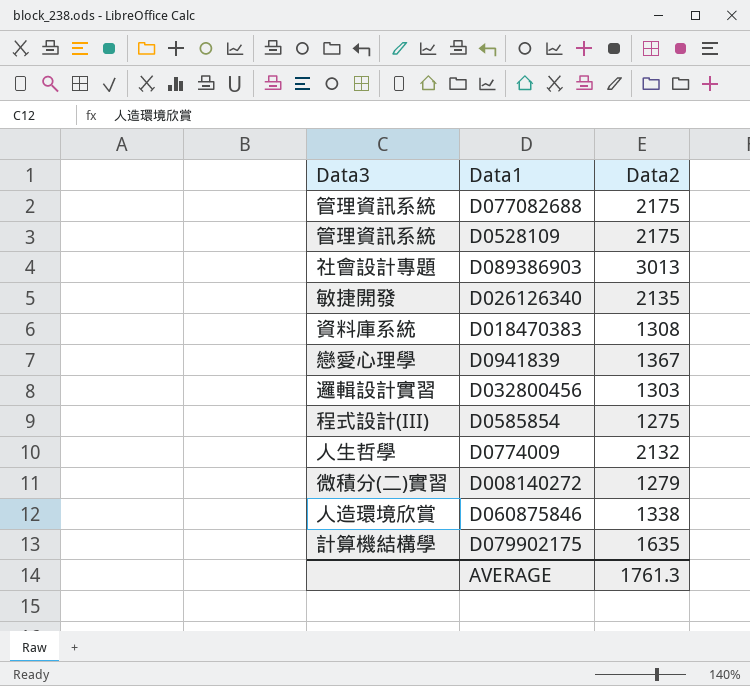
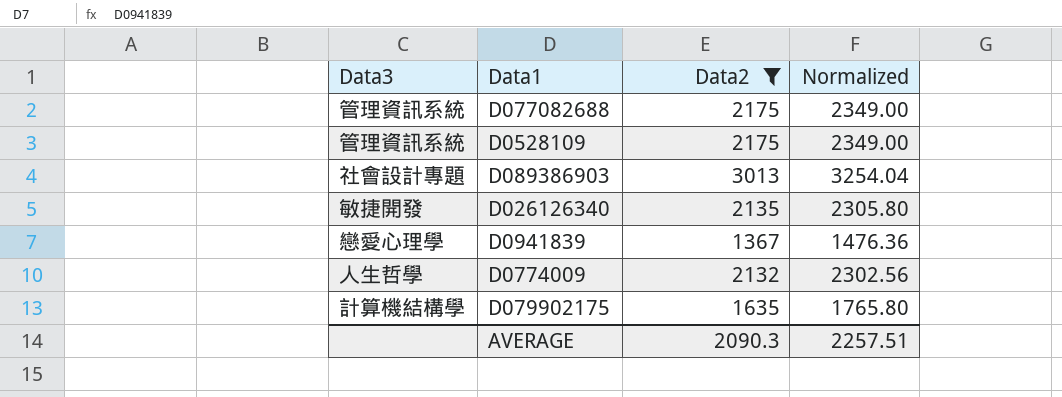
filter: none -> Data2 >= 1367
column Normalized | formula: none -> [Data2] * 1.08
AVERAGE | Data2: 1761.3 -> 2090.3

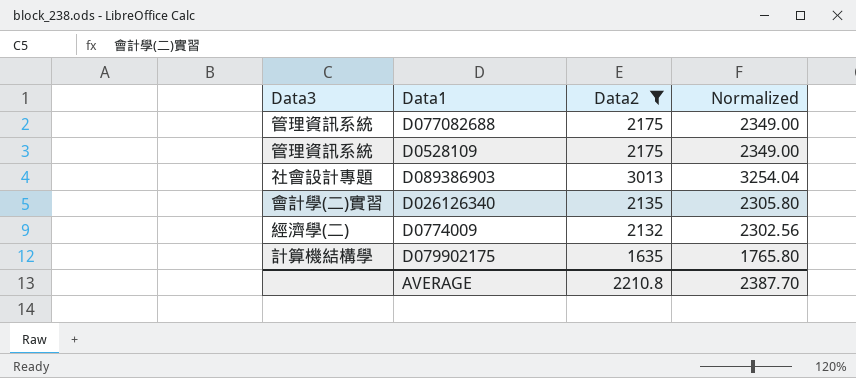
row D0941839: 戀愛心理學 | 1367 | 1476.36 -> none
D026126340 | Data3: 敏捷開發 -> 會計學(二)實習
D0774009 | Data3: 人生哲學 -> 經濟學(二)
AVERAGE | Data2: 2090.3 -> 2210.8
AVERAGE | Normalized: 2257.51 -> 2387.70

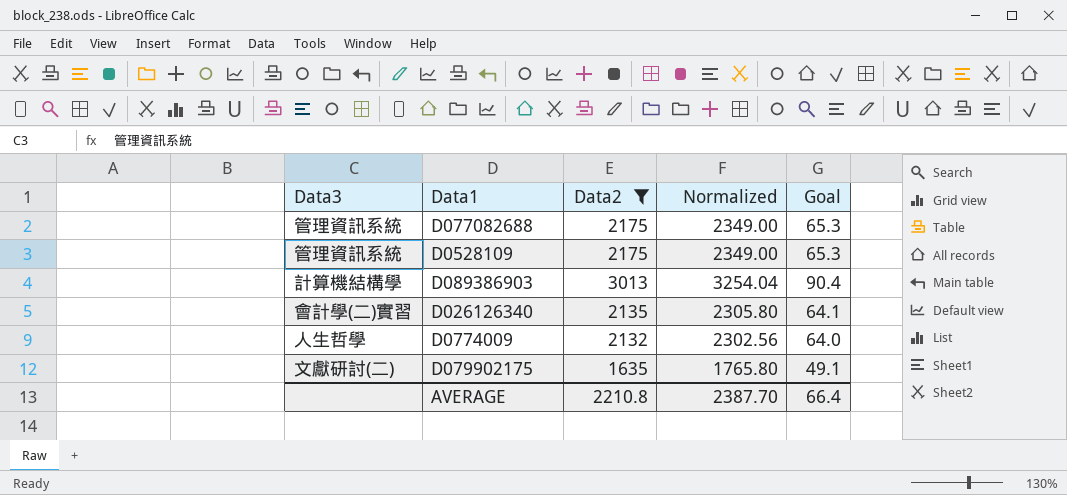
column Goal | formula: none -> [Data2] * 0.03
D089386903 | Data3: 社會設計專題 -> 計算機結構學
D0774009 | Data3: 經濟學(二) -> 人生哲學
D079902175 | Data3: 計算機結構學 -> 文獻研討(二)

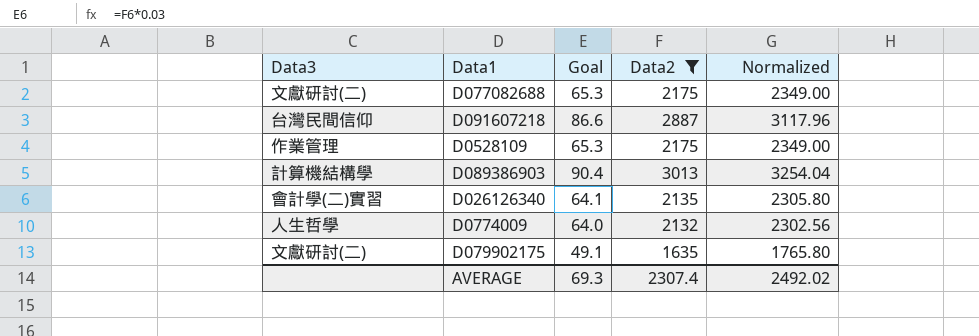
column Goal | position: 5 -> 3
D077082688 | Data3: 管理資訊系統 -> 文獻研討(二)
row D091607218: none -> 台灣民間信仰 | 86.6 | 2887 | 3117.96
D0528109 | Data3: 管理資訊系統 -> 作業管理
AVERAGE | Goal: 66.4 -> 69.3
AVERAGE | Data2: 2210.8 -> 2307.4
AVERAGE | Normalized: 2387.70 -> 2492.02

